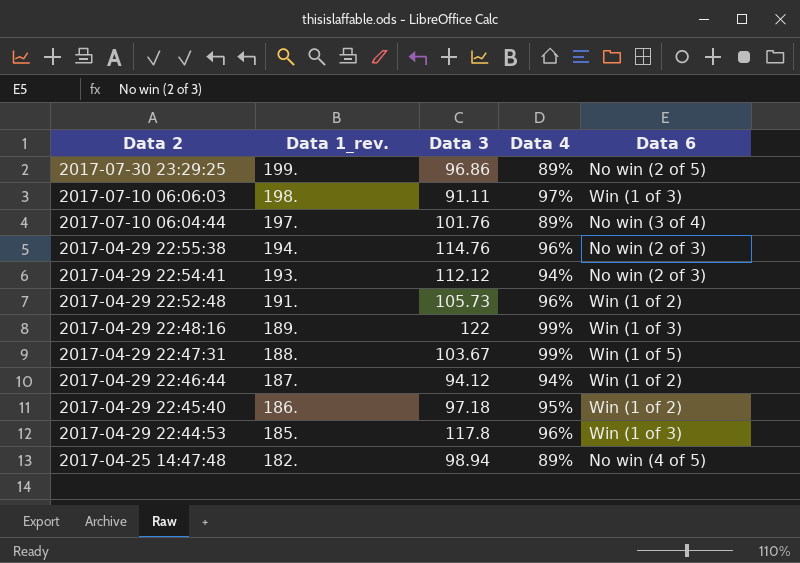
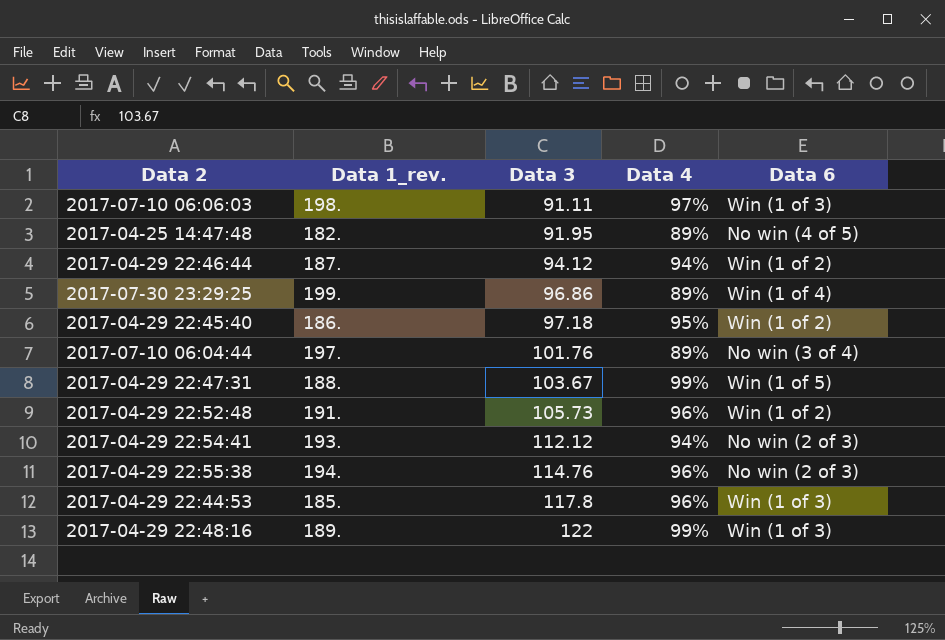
row order: Data 2 descending -> Data 3 ascending
2017-04-25 14:47:48 | Data 3: 98.94 -> 91.95
2017-07-30 23:29:25 | Data 6: No win (2 of 5) -> Win (1 of 4)

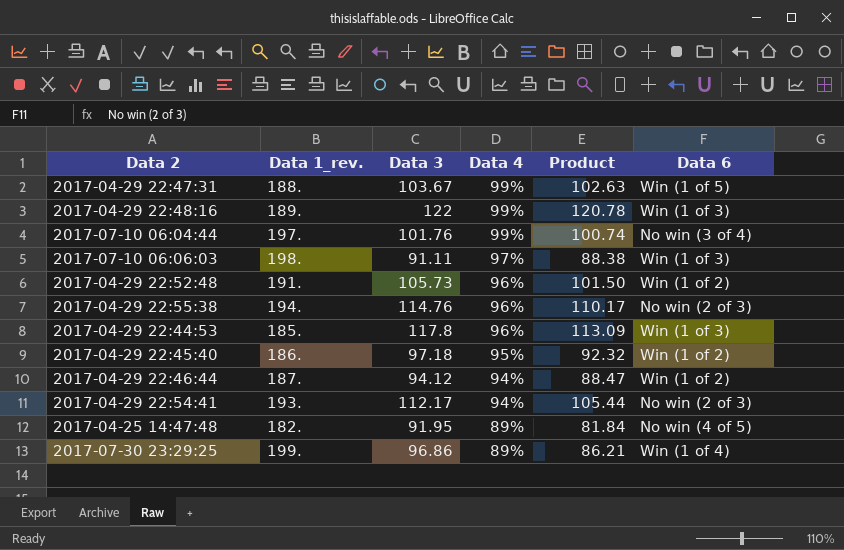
row order: Data 3 ascending -> Data 4 descending
column Product | formula: none -> [Data 3] * [Data 4]
2017-07-10 06:04:44 | Data 4: 89% -> 99%
2017-04-29 22:54:41 | Data 3: 112.12 -> 112.17

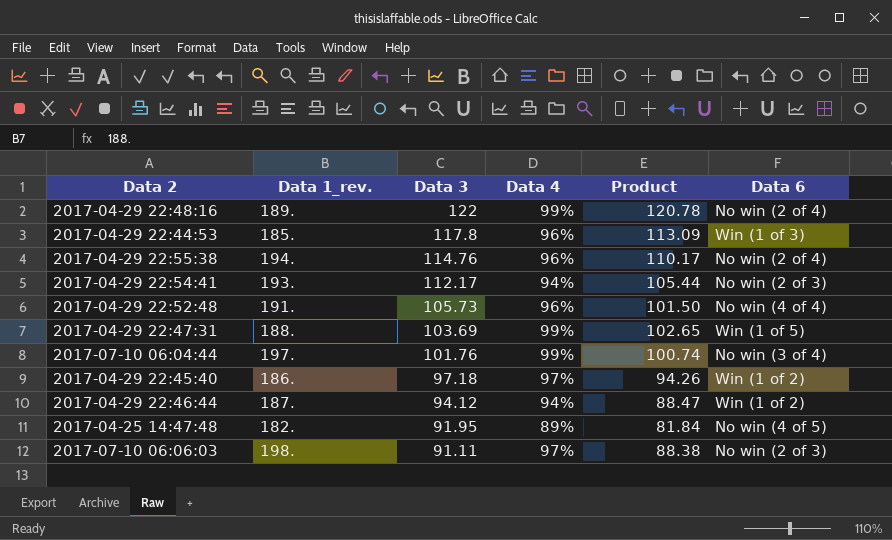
row order: Data 4 descending -> Data 3 descending
row 2017-07-30 23:29:25: 199. | 96.86 | 89% | 86.21 | Win (1 of 4) -> none
2017-04-29 22:48:16 | Data 6: Win (1 of 3) -> No win (2 of 4)
2017-04-29 22:55:38 | Data 6: No win (2 of 3) -> No win (2 of 4)
2017-04-29 22:52:48 | Data 6: Win (1 of 2) -> No win (4 of 4)
2017-04-29 22:47:31 | Data 3: 103.67 -> 103.69
2017-04-29 22:47:31 | Product: 102.63 -> 102.65
2017-04-29 22:45:40 | Data 4: 95% -> 97%
2017-04-29 22:45:40 | Product: 92.32 -> 94.26
2017-07-10 06:06:03 | Data 6: Win (1 of 3) -> No win (2 of 3)

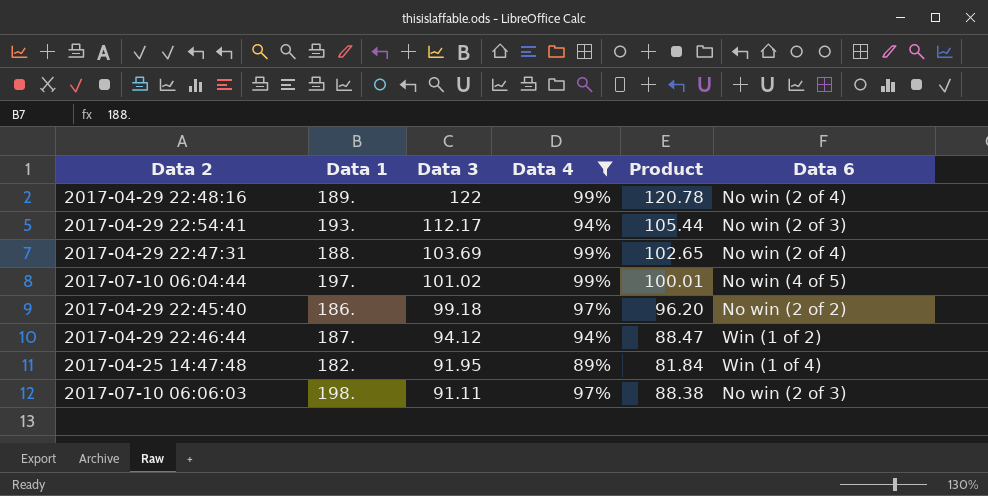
filter: none -> Data 4 != 96%
column name: Data 1_rev. -> Data 1
2017-04-29 22:47:31 | Data 6: Win (1 of 5) -> No win (2 of 4)
2017-07-10 06:04:44 | Data 3: 101.76 -> 101.02
2017-07-10 06:04:44 | Product: 100.74 -> 100.01
2017-07-10 06:04:44 | Data 6: No win (3 of 4) -> No win (4 of 5)
2017-04-29 22:45:40 | Data 3: 97.18 -> 99.18
2017-04-29 22:45:40 | Product: 94.26 -> 96.20
2017-04-29 22:45:40 | Data 6: Win (1 of 2) -> No win (2 of 2)
2017-04-25 14:47:48 | Data 6: No win (4 of 5) -> Win (1 of 4)

